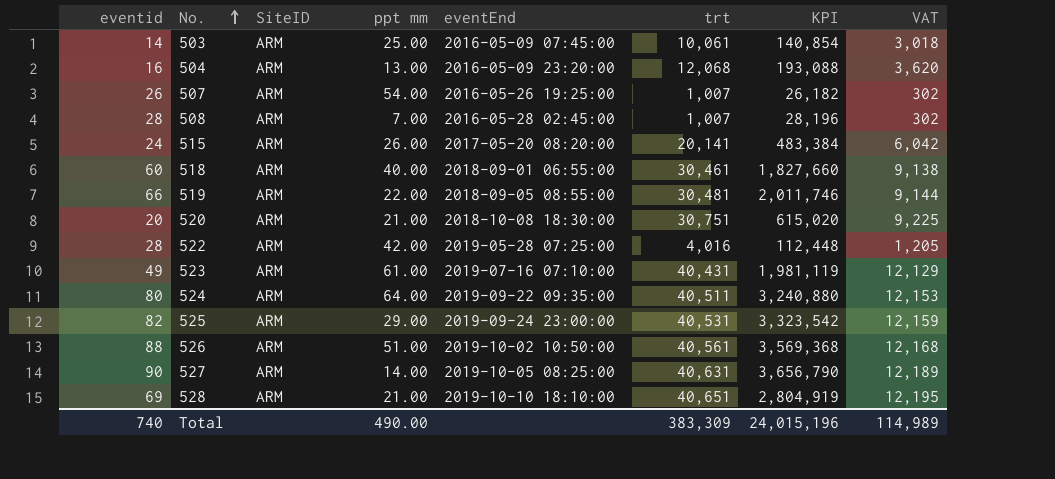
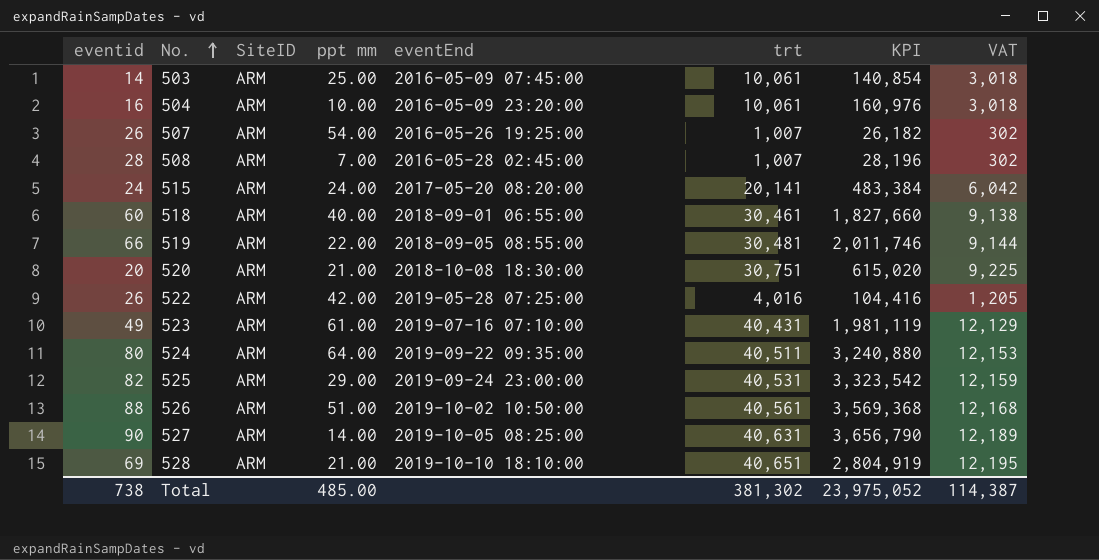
504 | ppt mm: 13.00 -> 10.00
504 | trt: 12,068 -> 10,061
504 | KPI: 193,088 -> 160,976
504 | VAT: 3,620 -> 3,018
515 | ppt mm: 26.00 -> 24.00
522 | eventid: 28 -> 26
522 | KPI: 112,448 -> 104,416
Total | eventid: 740 -> 738
Total | ppt mm: 490.00 -> 485.00
Total | trt: 383,309 -> 381,302
Total | KPI: 24,015,196 -> 23,975,052
Total | VAT: 114,989 -> 114,387

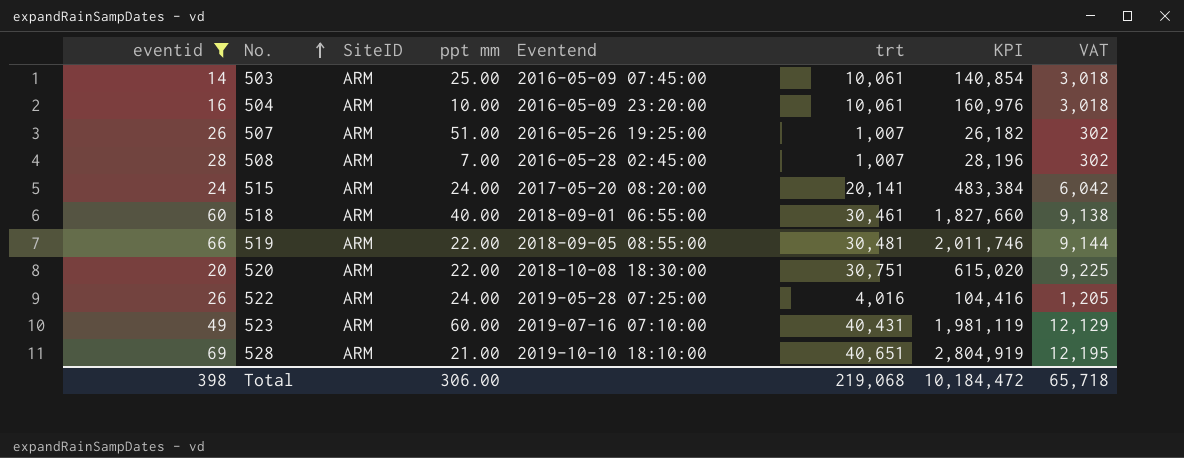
filter: none -> eventid <= 69
column name: eventEnd -> Eventend
507 | ppt mm: 54.00 -> 51.00
520 | ppt mm: 21.00 -> 22.00
522 | ppt mm: 42.00 -> 24.00
523 | ppt mm: 61.00 -> 60.00
Total | eventid: 738 -> 398
Total | ppt mm: 485.00 -> 306.00
Total | trt: 381,302 -> 219,068
Total | KPI: 23,975,052 -> 10,184,472
Total | VAT: 114,387 -> 65,718

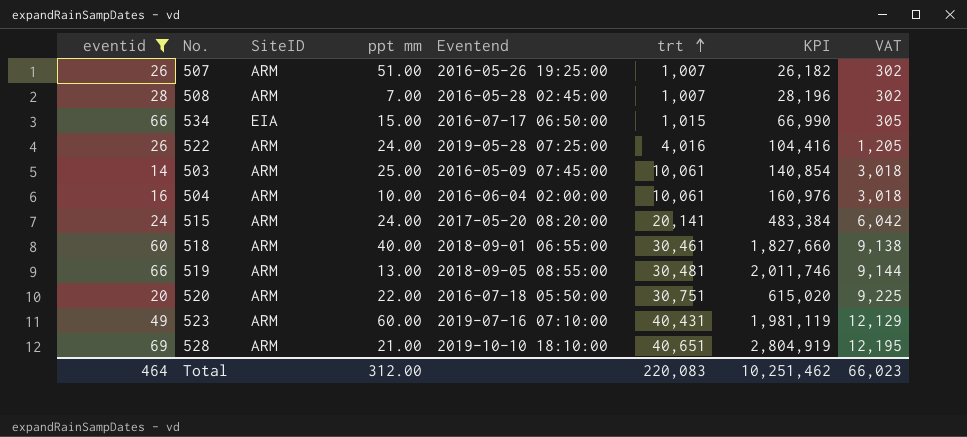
row order: No. ascending -> trt ascending
row 534: none -> 66 | EIA | 15.00 | 2016-07-17 06:50:00 | 1,015 | 66,990 | 305
504 | Eventend: 2016-05-09 23:20:00 -> 2016-06-04 02:00:00
519 | ppt mm: 22.00 -> 13.00
520 | Eventend: 2018-10-08 18:30:00 -> 2016-07-18 05:50:00
Total | eventid: 398 -> 464
Total | ppt mm: 306.00 -> 312.00
Total | trt: 219,068 -> 220,083
Total | KPI: 10,184,472 -> 10,251,462
Total | VAT: 65,718 -> 66,023

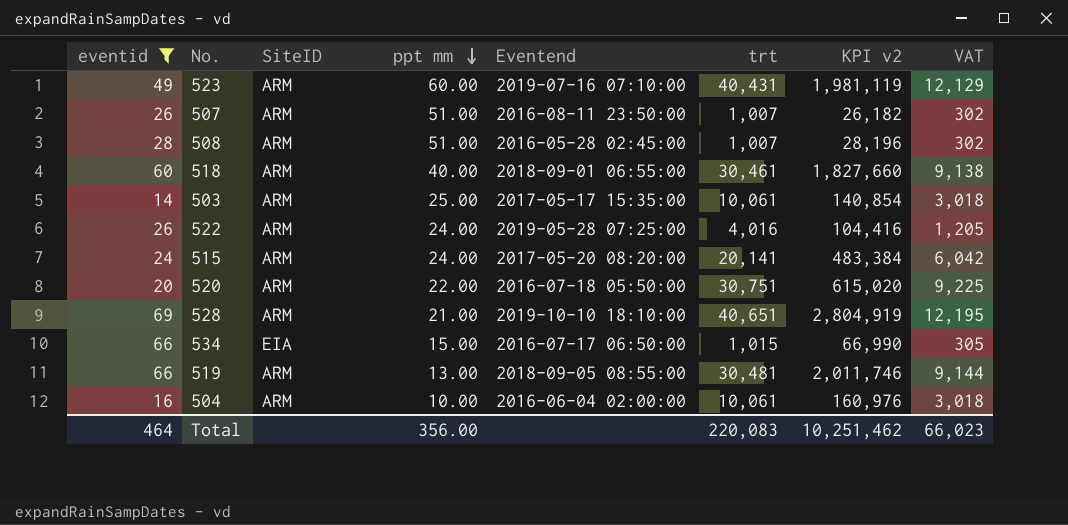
row order: trt ascending -> ppt mm descending
column name: KPI -> KPI v2
507 | Eventend: 2016-05-26 19:25:00 -> 2016-08-11 23:50:00
508 | ppt mm: 7.00 -> 51.00
503 | Eventend: 2016-05-09 07:45:00 -> 2017-05-17 15:35:00
Total | ppt mm: 312.00 -> 356.00

